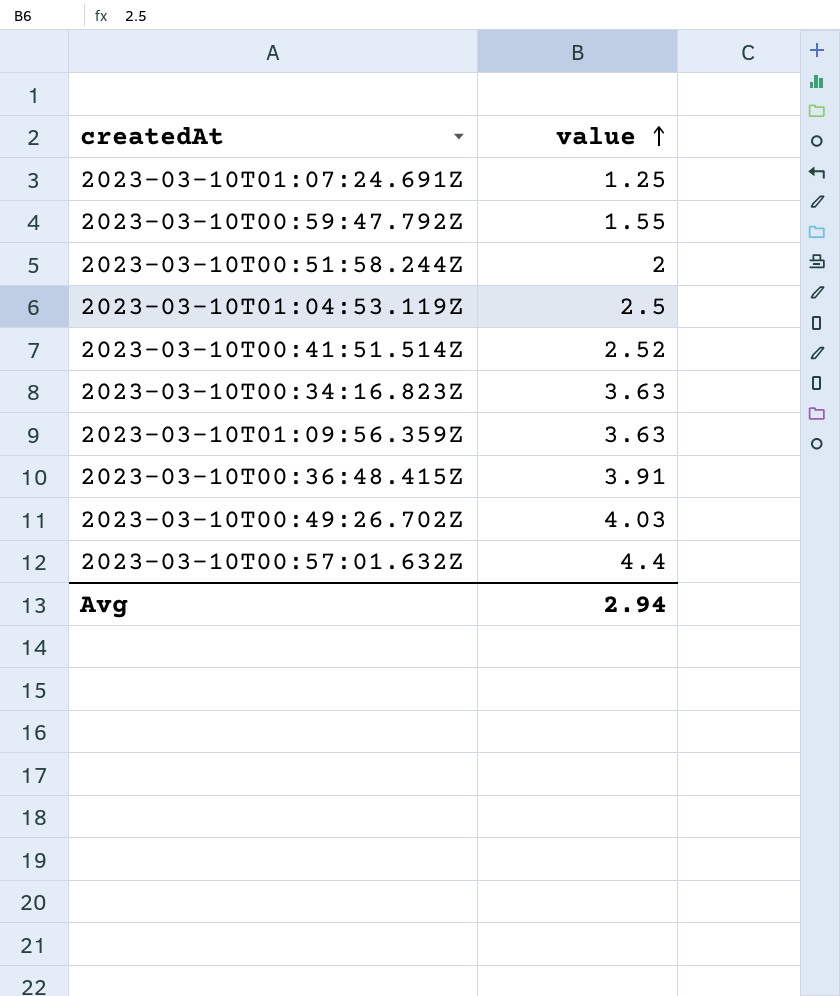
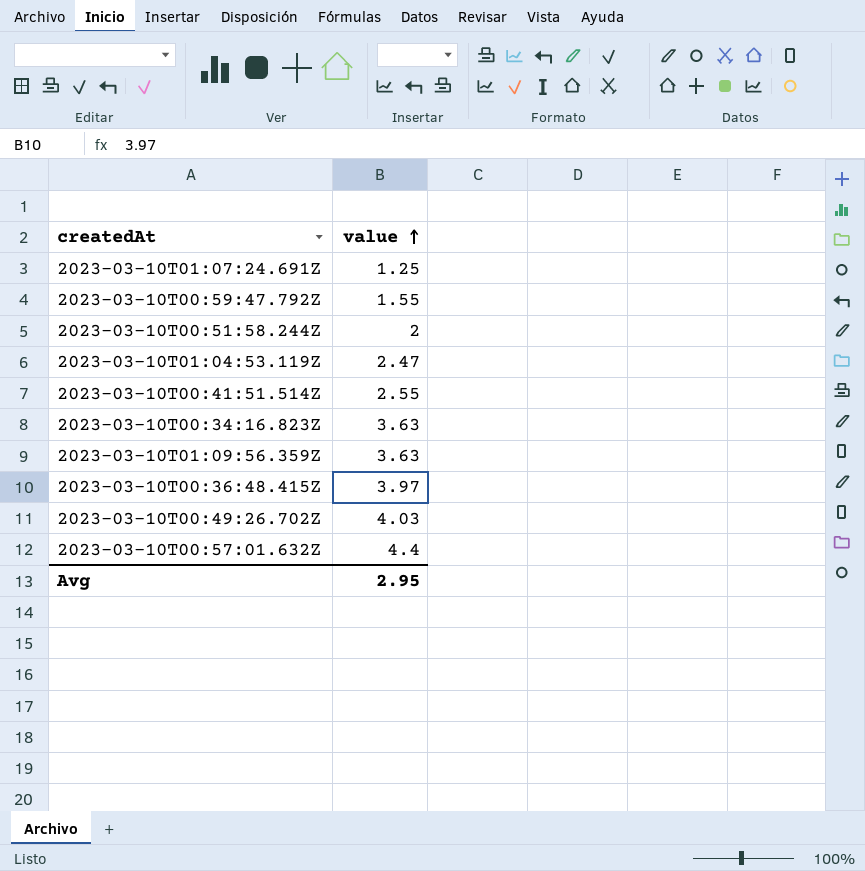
2023-03-10T01:04:53.119Z | value: 2.5 -> 2.47
2023-03-10T00:41:51.514Z | value: 2.52 -> 2.55
2023-03-10T00:36:48.415Z | value: 3.91 -> 3.97
Avg | value: 2.94 -> 2.95

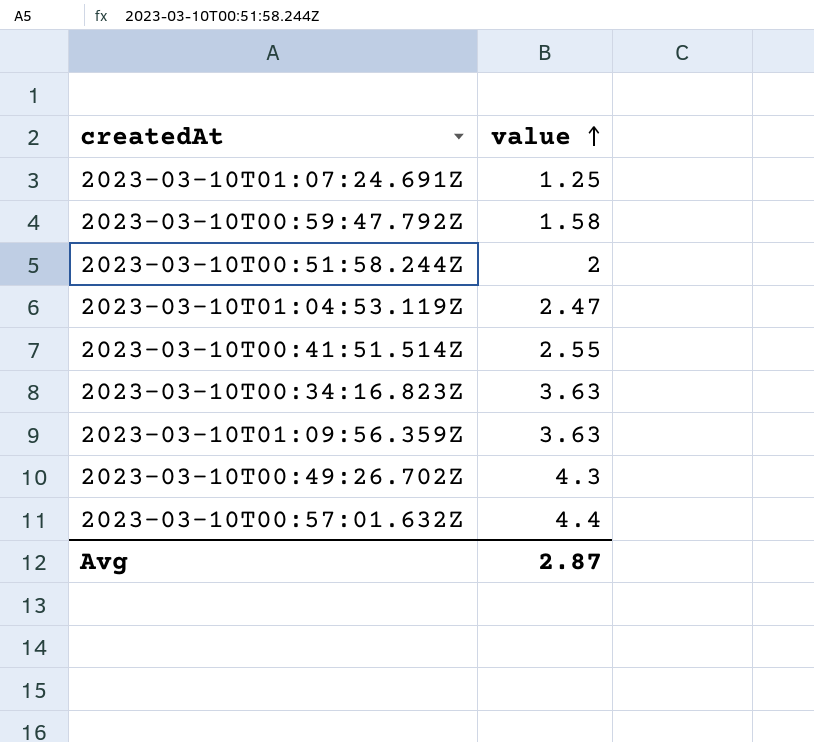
row 2023-03-10T00:36:48.415Z: 3.97 -> none
2023-03-10T00:59:47.792Z | value: 1.55 -> 1.58
2023-03-10T00:49:26.702Z | value: 4.03 -> 4.3
Avg | value: 2.95 -> 2.87

